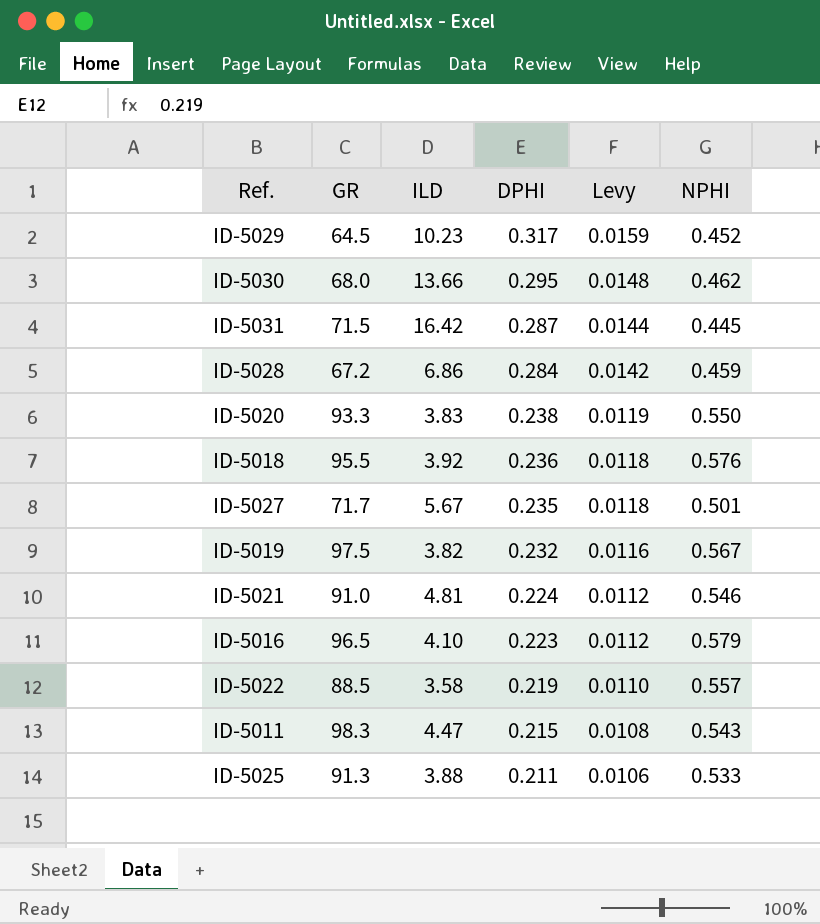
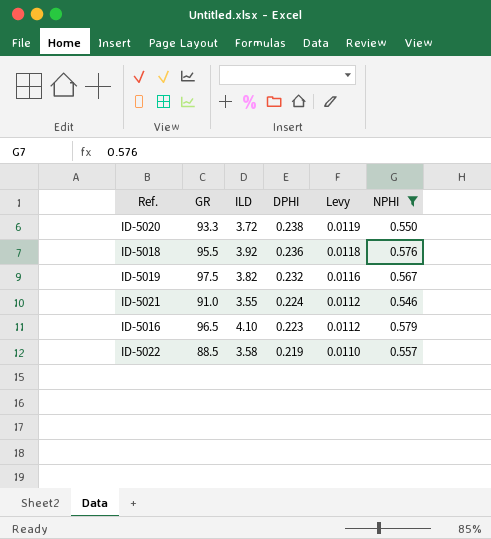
filter: none -> NPHI >= 0.546
ID-5020 | ILD: 3.83 -> 3.72
ID-5021 | ILD: 4.81 -> 3.55

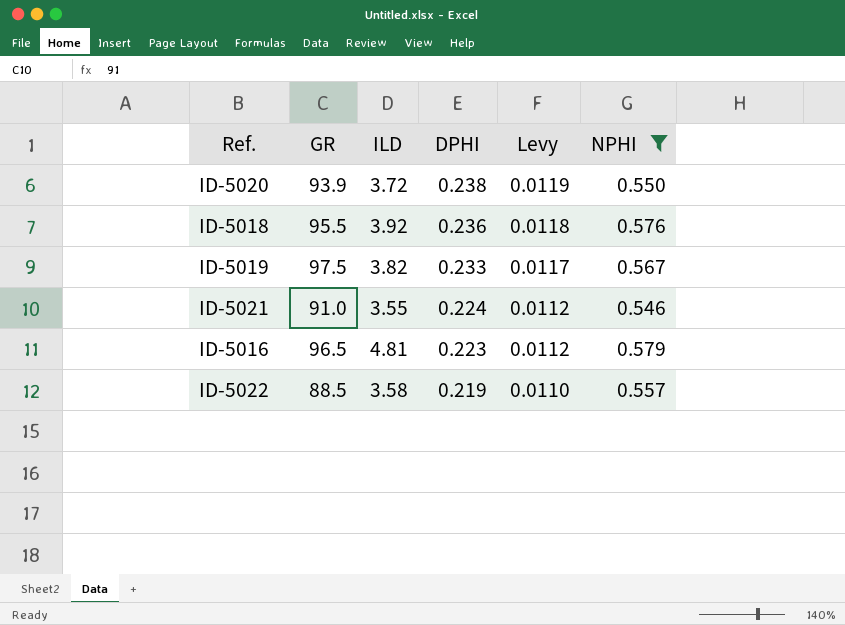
ID-5020 | GR: 93.3 -> 93.9
ID-5019 | DPHI: 0.232 -> 0.233
ID-5019 | Levy: 0.0116 -> 0.0117
ID-5016 | ILD: 4.10 -> 4.81

